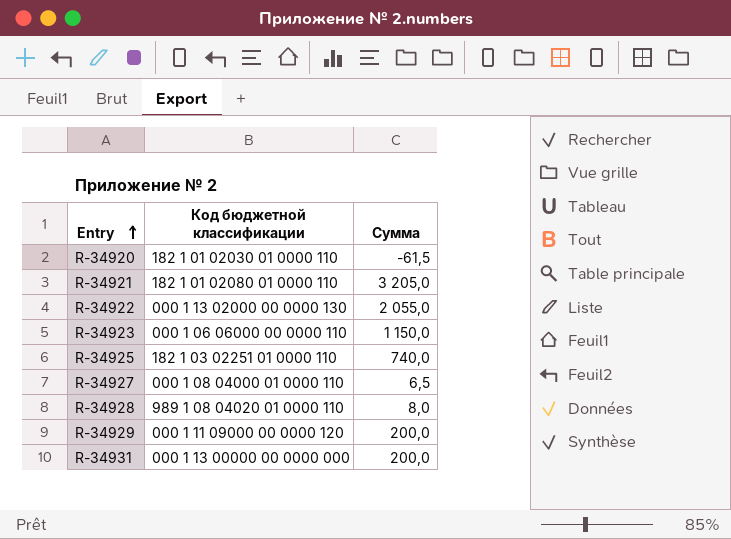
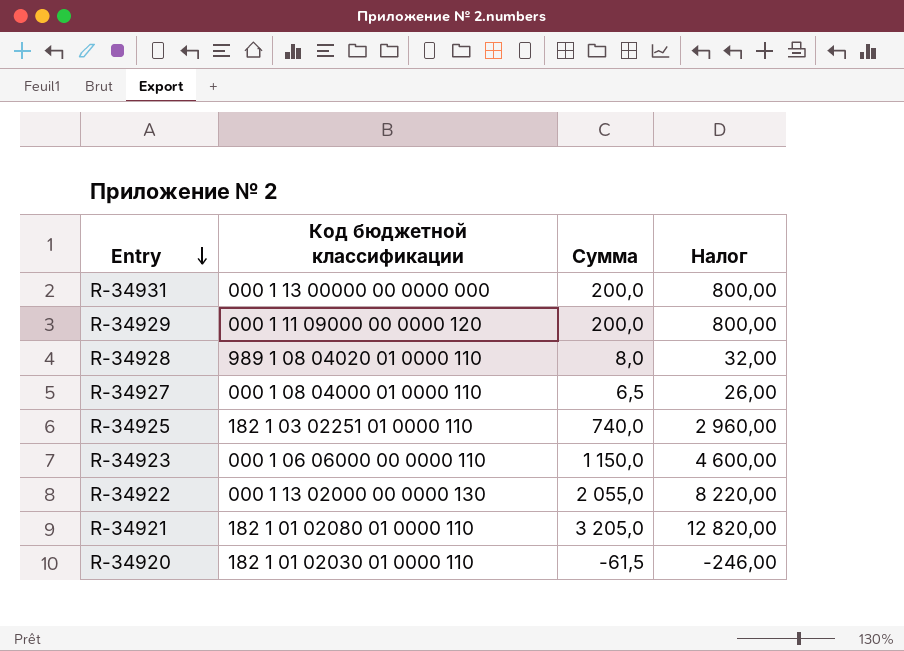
row order: Entry ascending -> Entry descending
column Налог | formula: none -> [Сумма] * 4

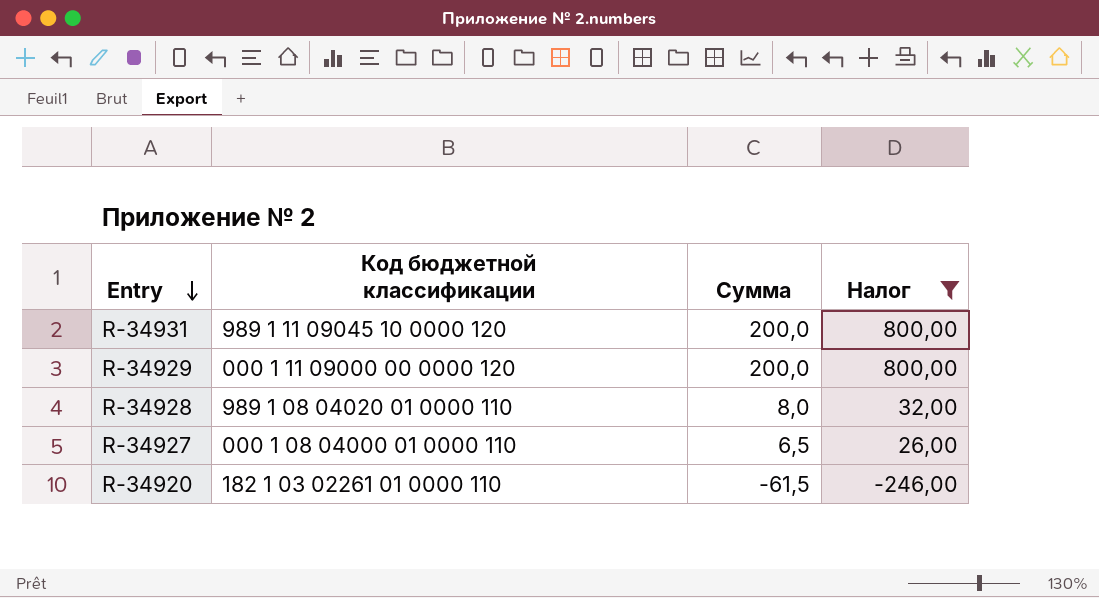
filter: none -> Налог <= 800,00
R-34931 | Код бюджетной классификации: 000 1 13 00000 00 0000 000 -> 989 1 11 09045 10 0000 120
R-34920 | Код бюджетной классификации: 182 1 01 02030 01 0000 110 -> 182 1 03 02261 01 0000 110

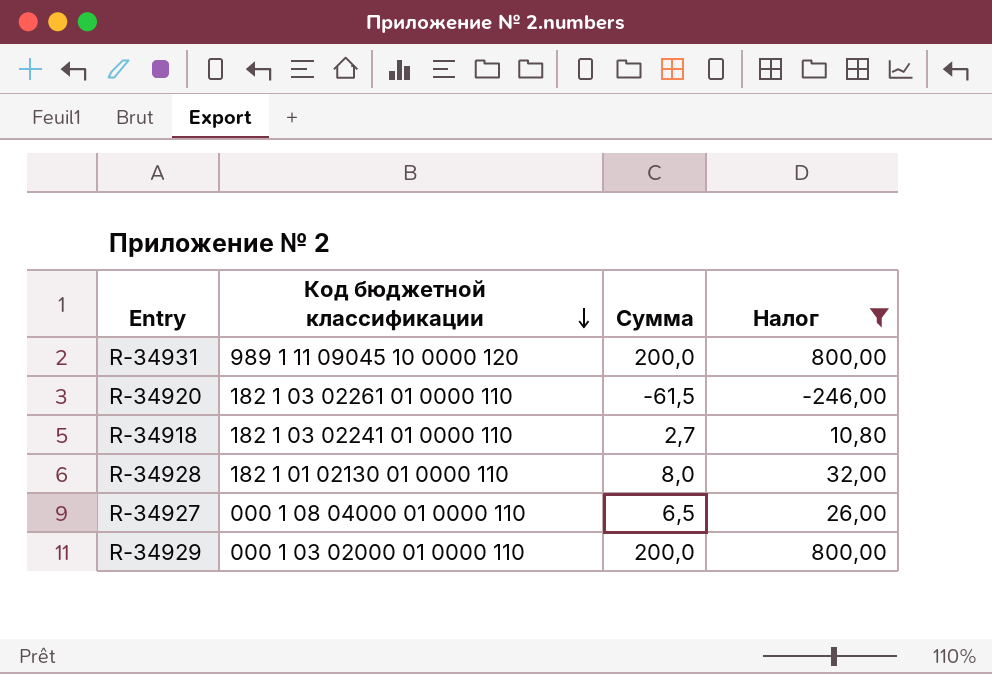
row order: Entry descending -> Код бюджетной классификации descending
row R-34918: none -> 182 1 03 02241 01 0000 110 | 2,7 | 10,80
R-34928 | Код бюджетной классификации: 989 1 08 04020 01 0000 110 -> 182 1 01 02130 01 0000 110
R-34929 | Код бюджетной классификации: 000 1 11 09000 00 0000 120 -> 000 1 03 02000 01 0000 110

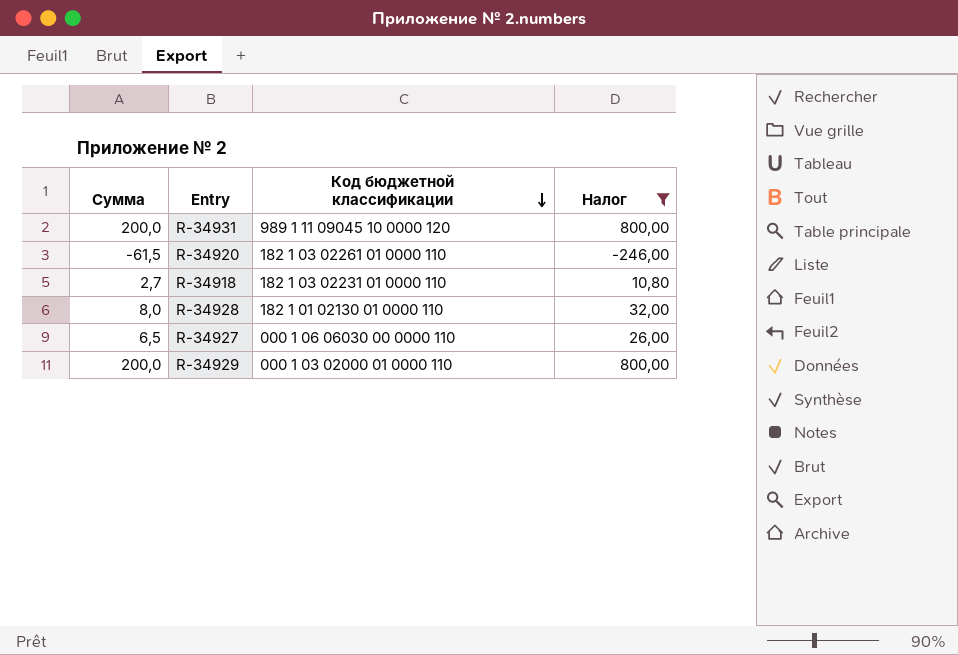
column Сумма | position: 3 -> 1
R-34918 | Код бюджетной классификации: 182 1 03 02241 01 0000 110 -> 182 1 03 02231 01 0000 110
R-34927 | Код бюджетной классификации: 000 1 08 04000 01 0000 110 -> 000 1 06 06030 00 0000 110

